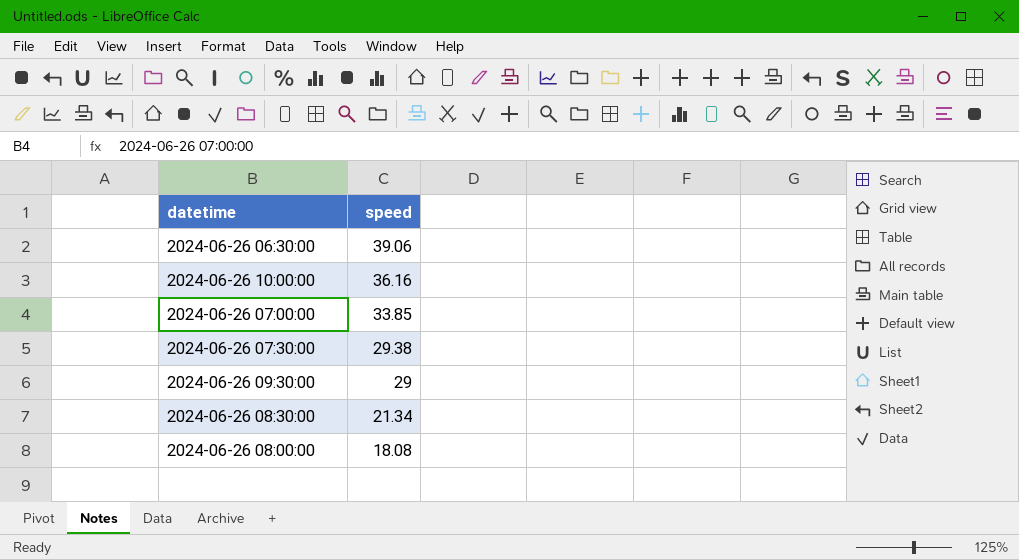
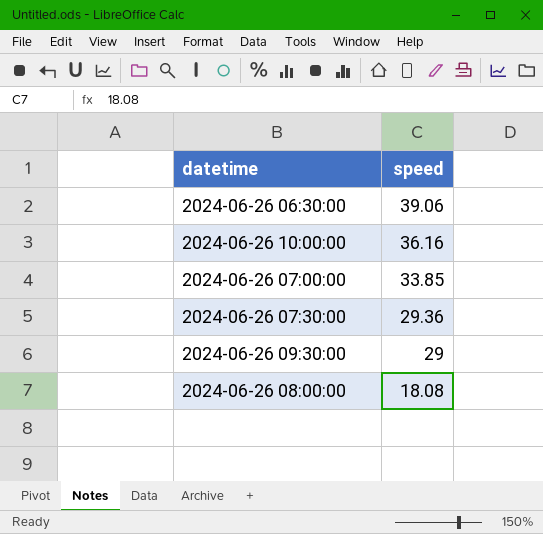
row 2024-06-26 08:30:00: 21.34 -> none
2024-06-26 07:30:00 | speed: 29.38 -> 29.36

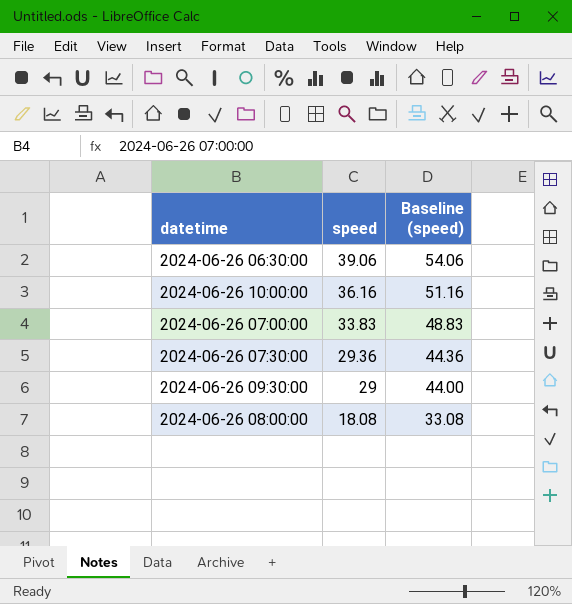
column Baseline (speed) | formula: none -> [speed] + 15
2024-06-26 07:00:00 | speed: 33.85 -> 33.83

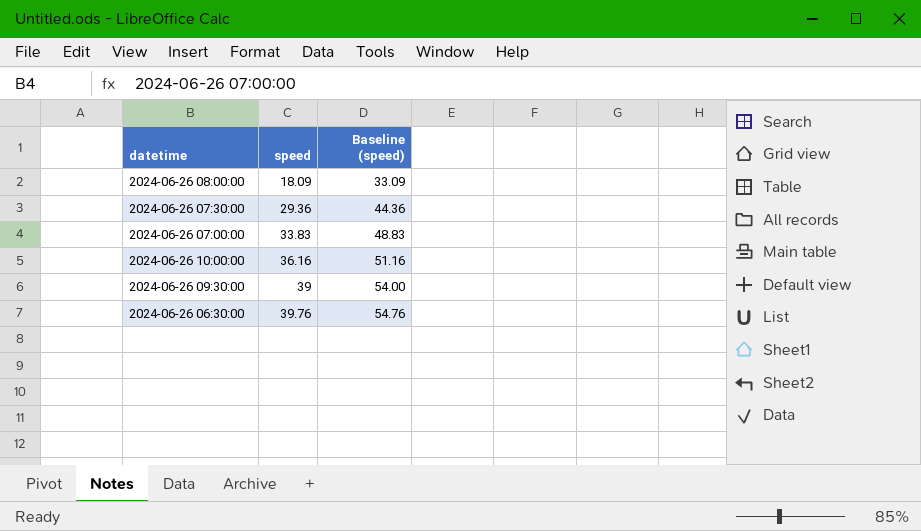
row order: speed descending -> speed ascending
2024-06-26 08:00:00 | speed: 18.08 -> 18.09
2024-06-26 08:00:00 | Baseline (speed): 33.08 -> 33.09
2024-06-26 09:30:00 | speed: 29 -> 39
2024-06-26 09:30:00 | Baseline (speed): 44.00 -> 54.00
2024-06-26 06:30:00 | speed: 39.06 -> 39.76
2024-06-26 06:30:00 | Baseline (speed): 54.06 -> 54.76

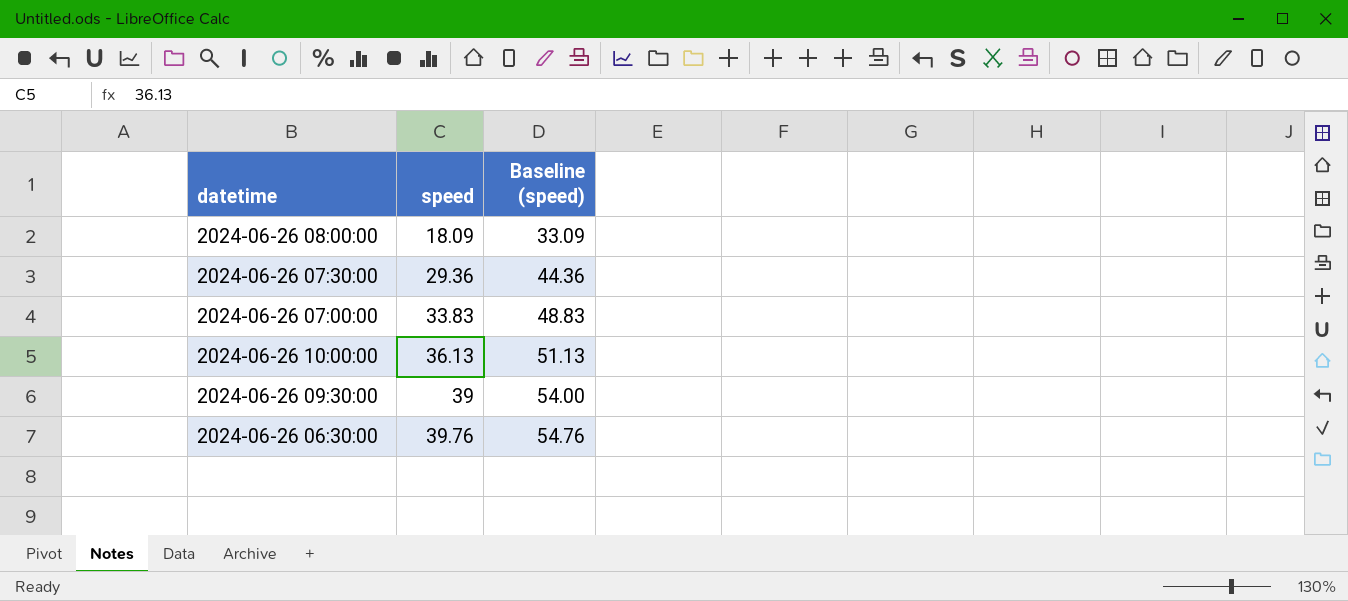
2024-06-26 10:00:00 | speed: 36.16 -> 36.13
2024-06-26 10:00:00 | Baseline (speed): 51.16 -> 51.13

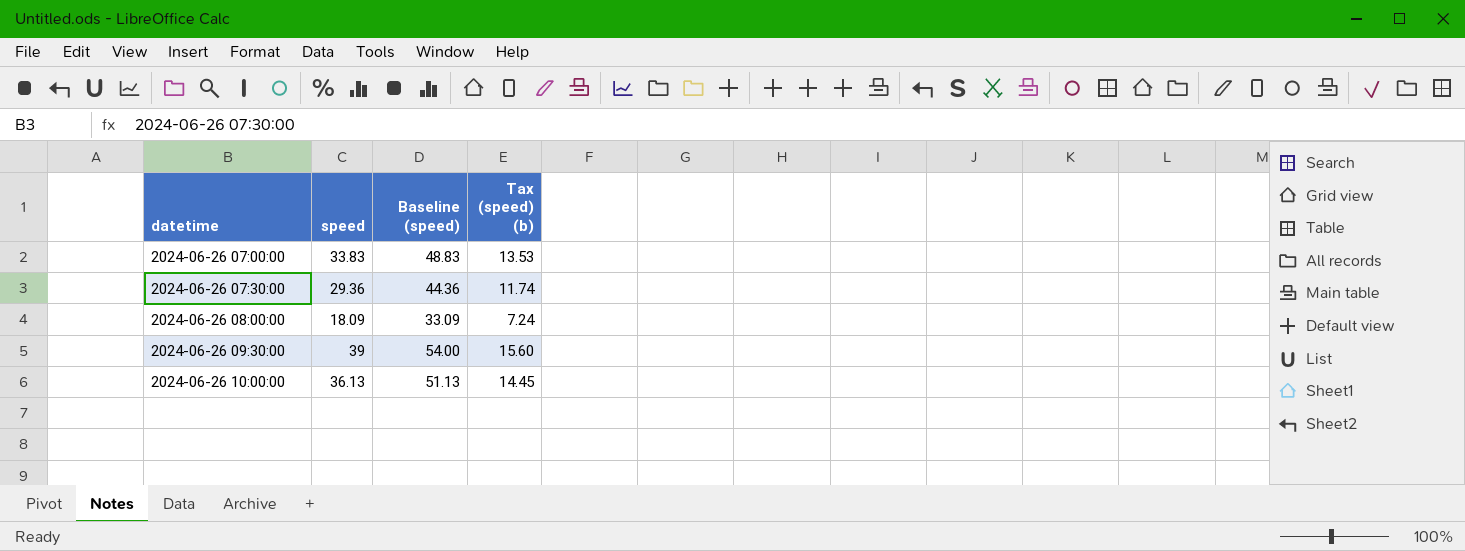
row order: speed ascending -> datetime ascending
column Tax (speed) (b) | formula: none -> [speed] * 0.4
row 2024-06-26 06:30:00: 39.76 | 54.76 -> none

